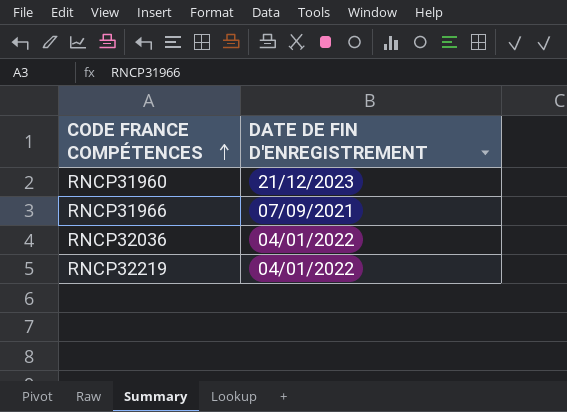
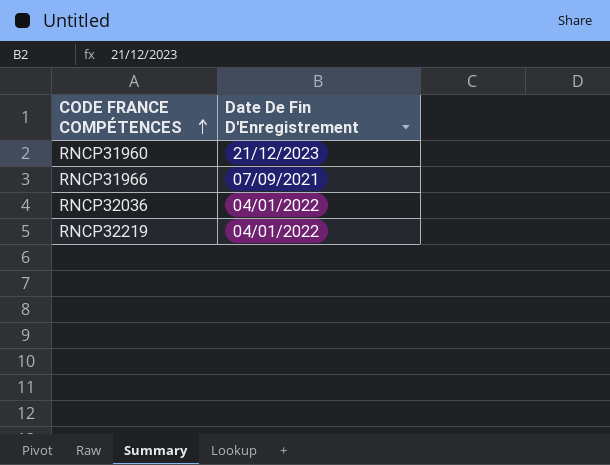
column name: DATE DE FIN D'ENREGISTREMENT -> Date De Fin D'Enregistrement

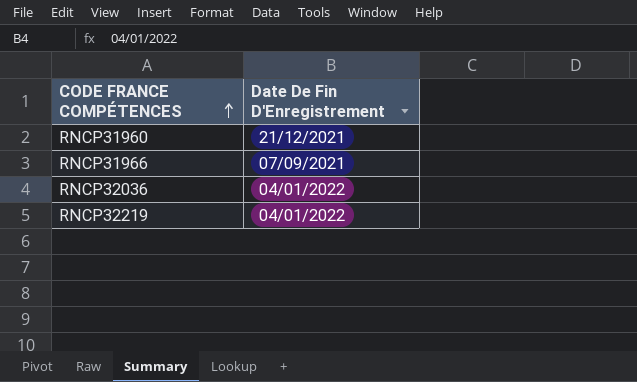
RNCP31960 | Date De Fin D'Enregistrement: 21/12/2023 -> 21/12/2021

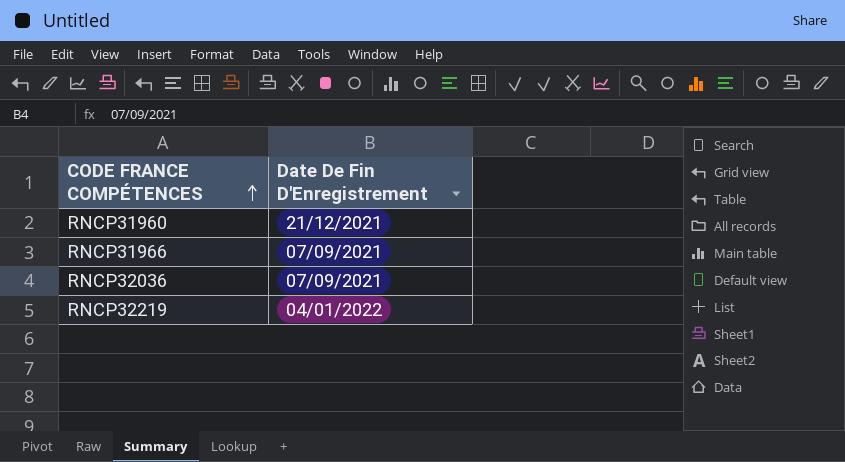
RNCP32036 | Date De Fin D'Enregistrement: 04/01/2022 -> 07/09/2021

